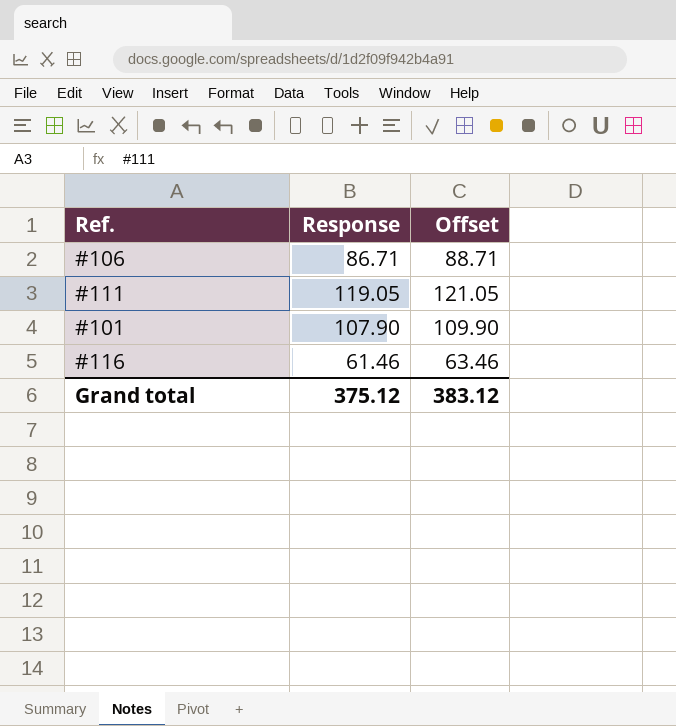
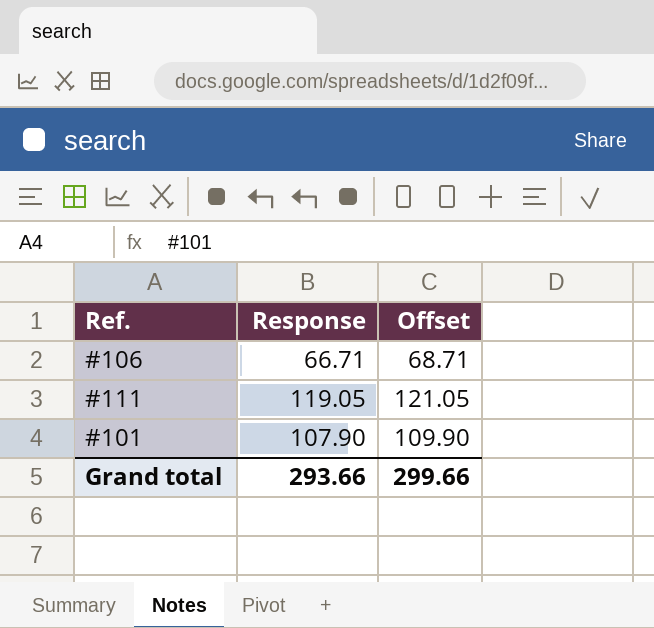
row #116: 61.46 | 63.46 -> none
#106 | Response: 86.71 -> 66.71
#106 | Offset: 88.71 -> 68.71
Grand total | Response: 375.12 -> 293.66
Grand total | Offset: 383.12 -> 299.66

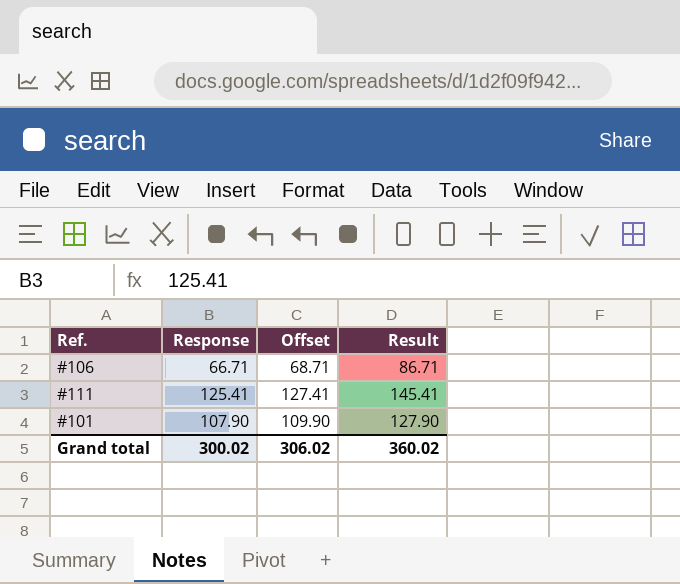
column Result | formula: none -> [Response] + 20
#111 | Response: 119.05 -> 125.41
#111 | Offset: 121.05 -> 127.41
Grand total | Response: 293.66 -> 300.02
Grand total | Offset: 299.66 -> 306.02

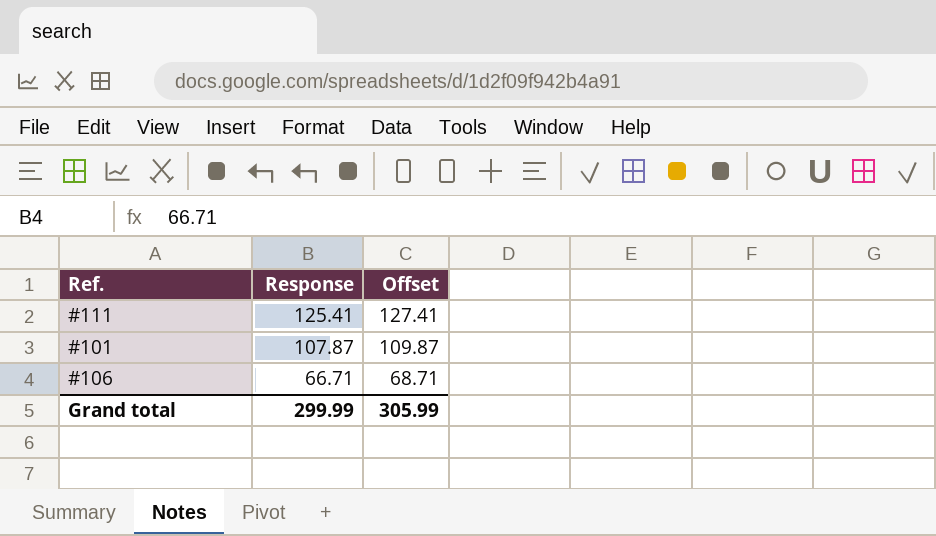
row order: none -> Response descending
column Result | formula: [Response] + 20 -> none
#101 | Response: 107.90 -> 107.87
#101 | Offset: 109.90 -> 109.87
Grand total | Response: 300.02 -> 299.99
Grand total | Offset: 306.02 -> 305.99

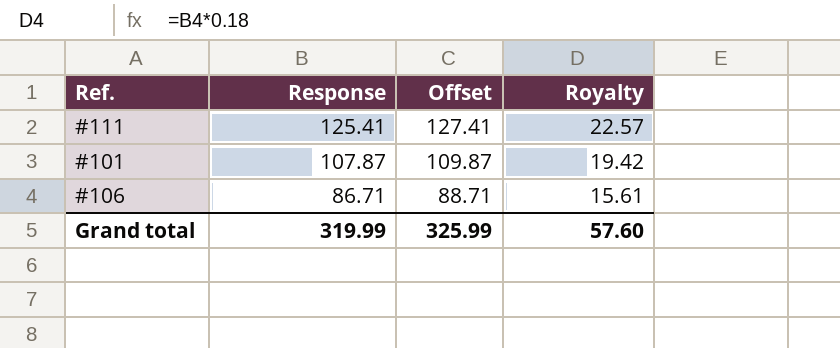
column Royalty | formula: none -> [Response] * 0.18
#106 | Response: 66.71 -> 86.71
#106 | Offset: 68.71 -> 88.71
Grand total | Response: 299.99 -> 319.99
Grand total | Offset: 305.99 -> 325.99

